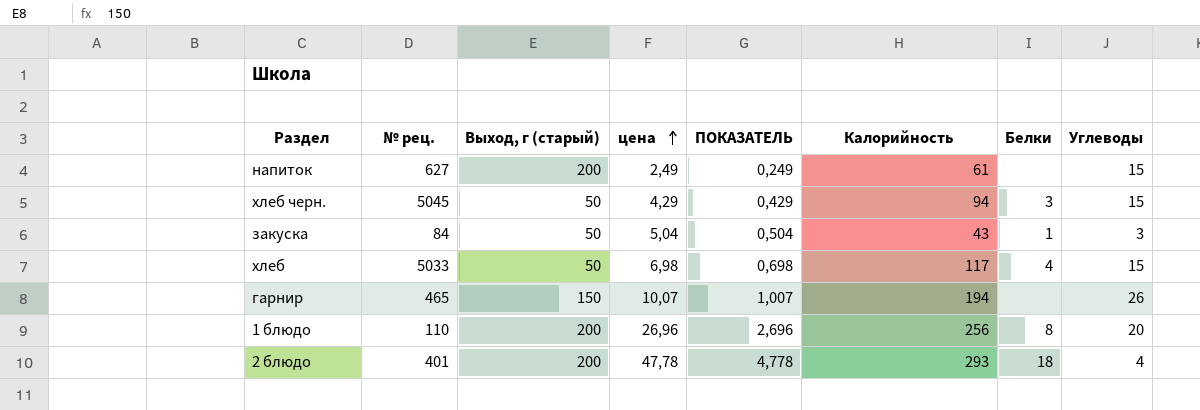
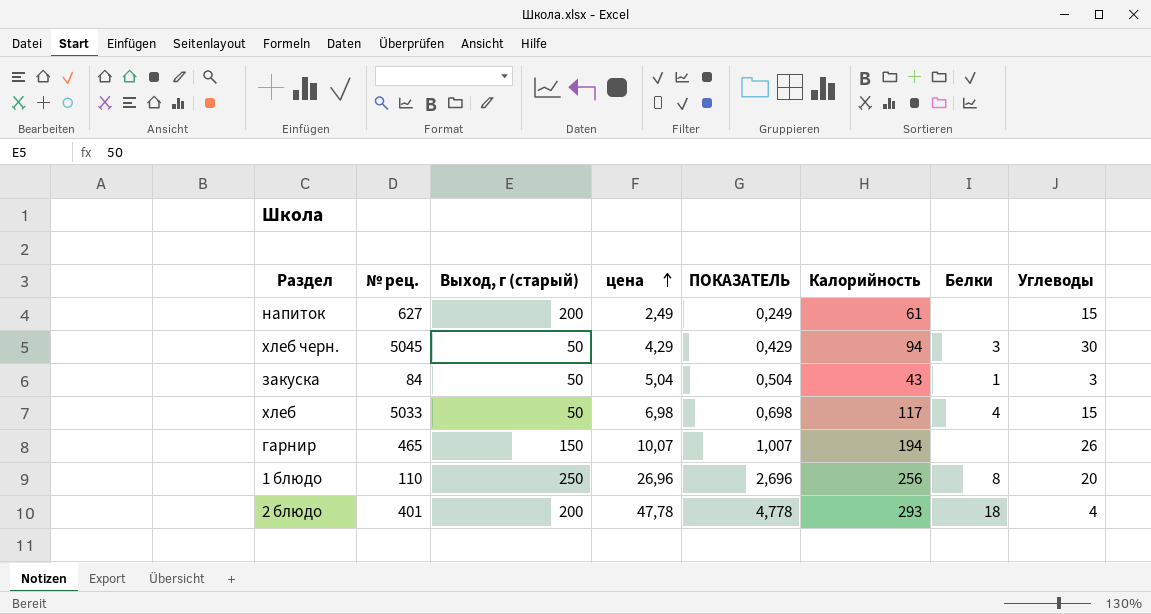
хлеб черн. | Углеводы: 15 -> 30
1 блюдо | Выход, г (старый): 200 -> 250

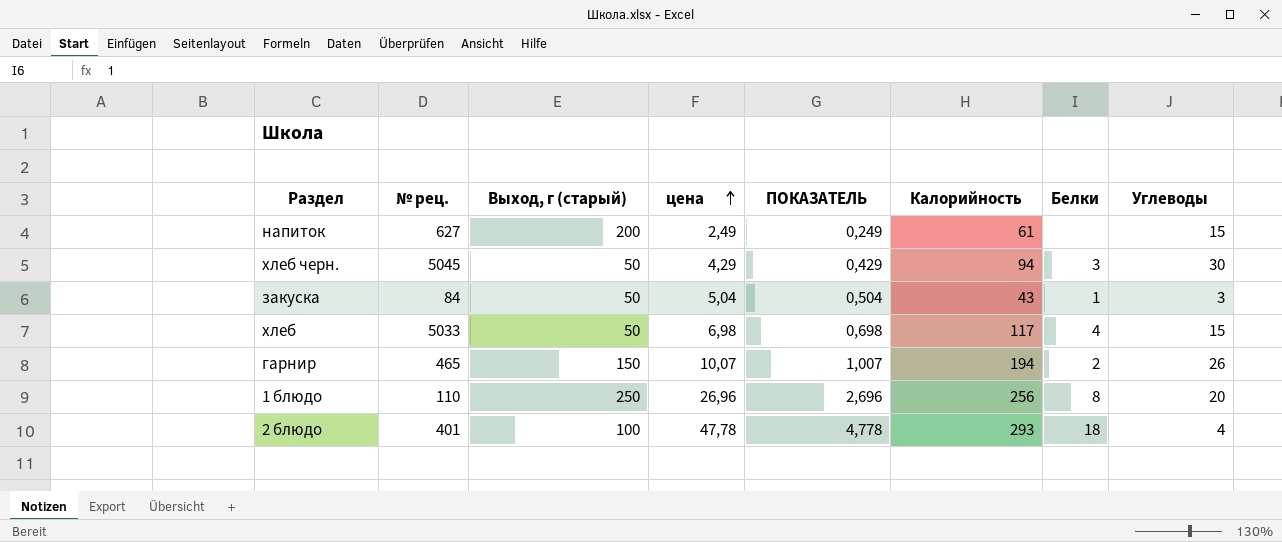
гарнир | Белки: none -> 2
2 блюдо | Выход, г (старый): 200 -> 100

